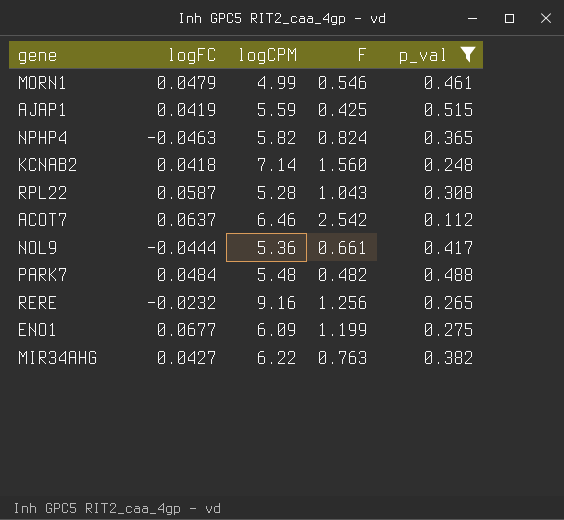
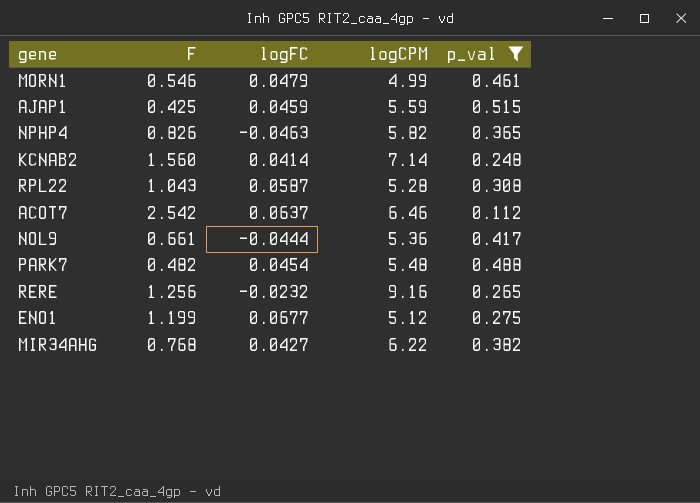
column F | position: 4 -> 2
AJAP1 | logFC: 0.0419 -> 0.0459
NPHP4 | F: 0.824 -> 0.826
KCNAB2 | logFC: 0.0418 -> 0.0414
PARK7 | logFC: 0.0484 -> 0.0454
ENO1 | logCPM: 6.09 -> 5.12
MIR34AHG | F: 0.763 -> 0.768

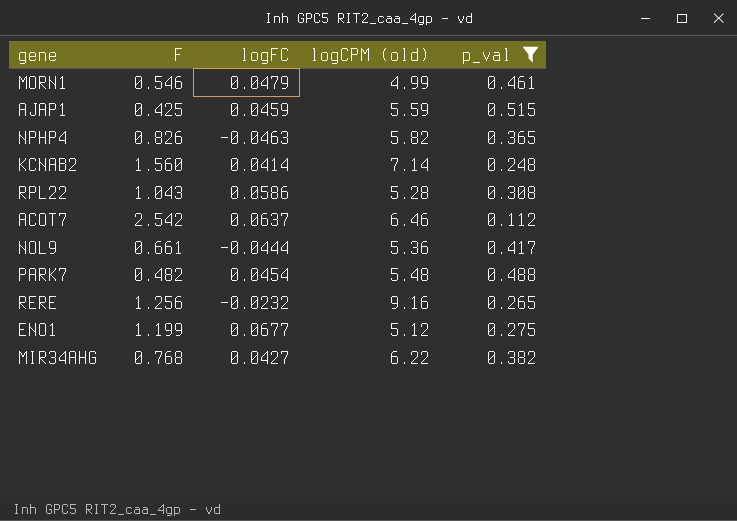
column name: logCPM -> logCPM (old)
RPL22 | logFC: 0.0587 -> 0.0586

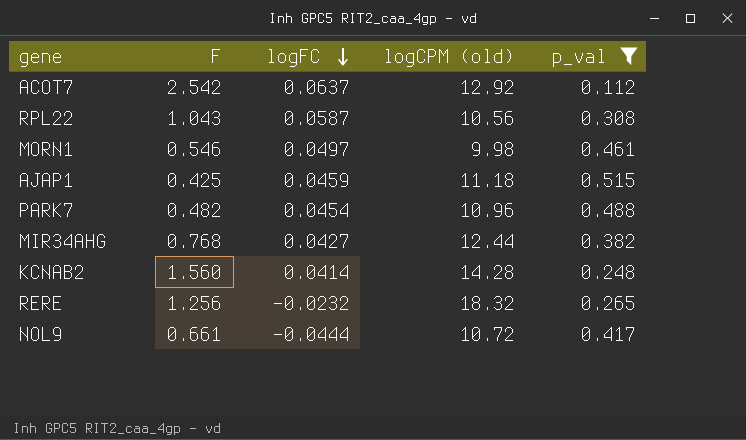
row order: none -> logFC descending
row NPHP4: 0.826 | -0.0463 | 5.82 | 0.365 -> none
row ENO1: 1.199 | 0.0677 | 5.12 | 0.275 -> none
ACOT7 | logCPM (old): 6.46 -> 12.92
RPL22 | logFC: 0.0586 -> 0.0587
RPL22 | logCPM (old): 5.28 -> 10.56
MORN1 | logFC: 0.0479 -> 0.0497
MORN1 | logCPM (old): 4.99 -> 9.98
AJAP1 | logCPM (old): 5.59 -> 11.18
PARK7 | logCPM (old): 5.48 -> 10.96
MIR34AHG | logCPM (old): 6.22 -> 12.44
KCNAB2 | logCPM (old): 7.14 -> 14.28
RERE | logCPM (old): 9.16 -> 18.32
NOL9 | logCPM (old): 5.36 -> 10.72

